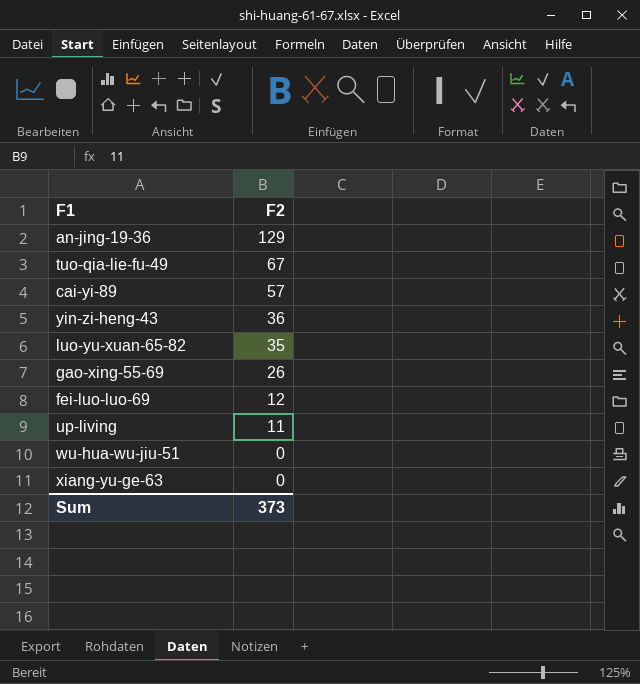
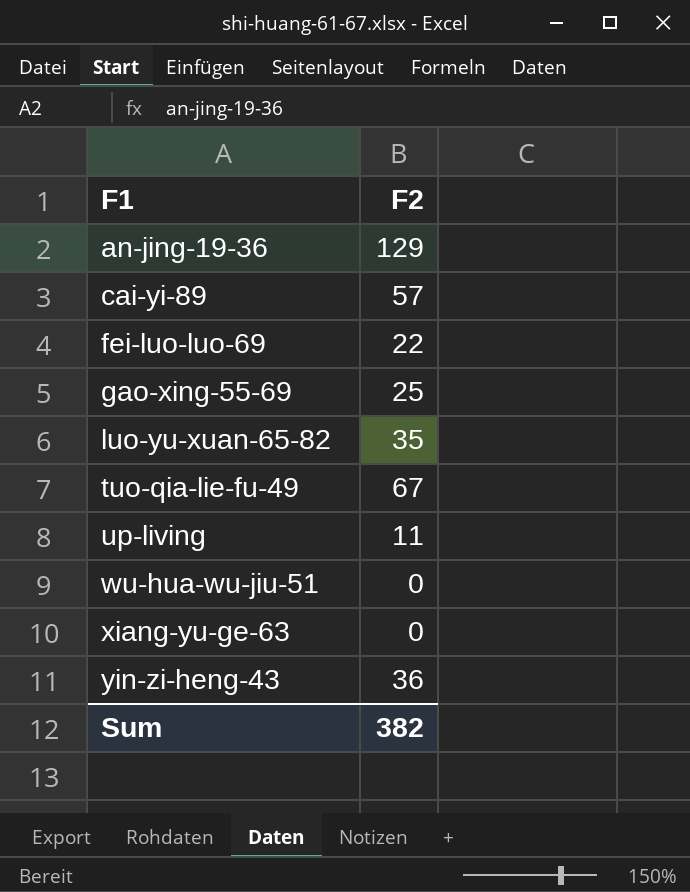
row order: F2 descending -> F1 ascending
fei-luo-luo-69 | F2: 12 -> 22
gao-xing-55-69 | F2: 26 -> 25
Sum | F2: 373 -> 382

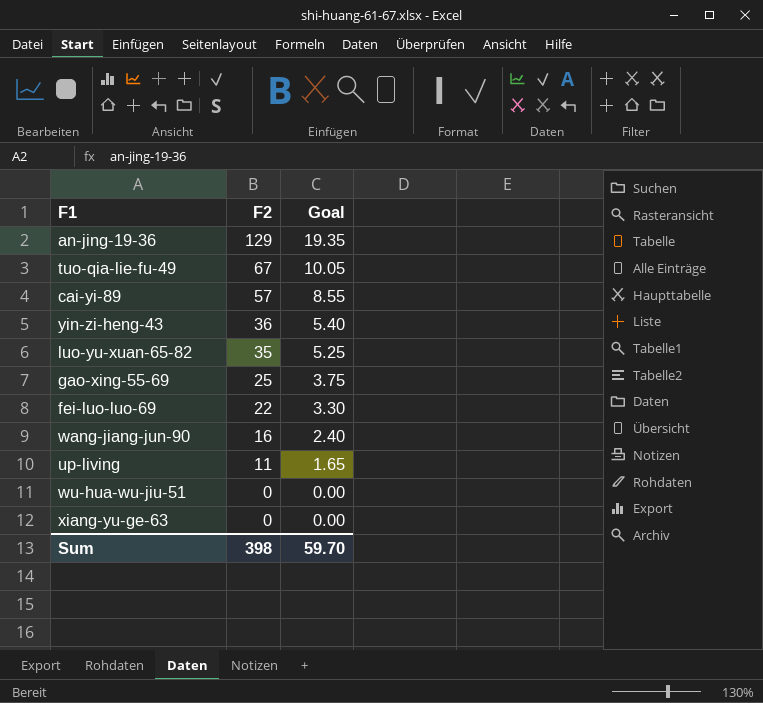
row order: F1 ascending -> F2 descending
column Goal | formula: none -> [F2] * 0.15
row wang-jiang-jun-90: none -> 16 | 2.40
Sum | F2: 382 -> 398

